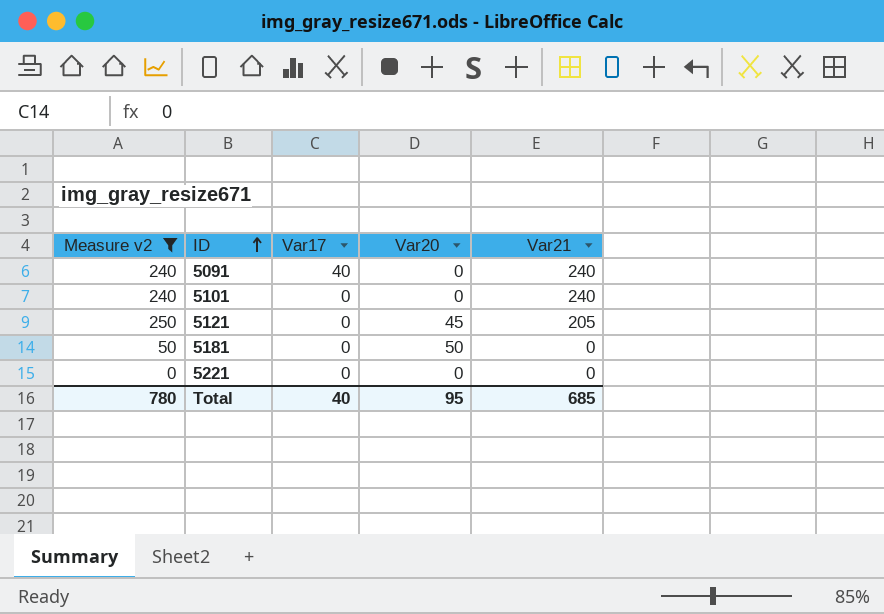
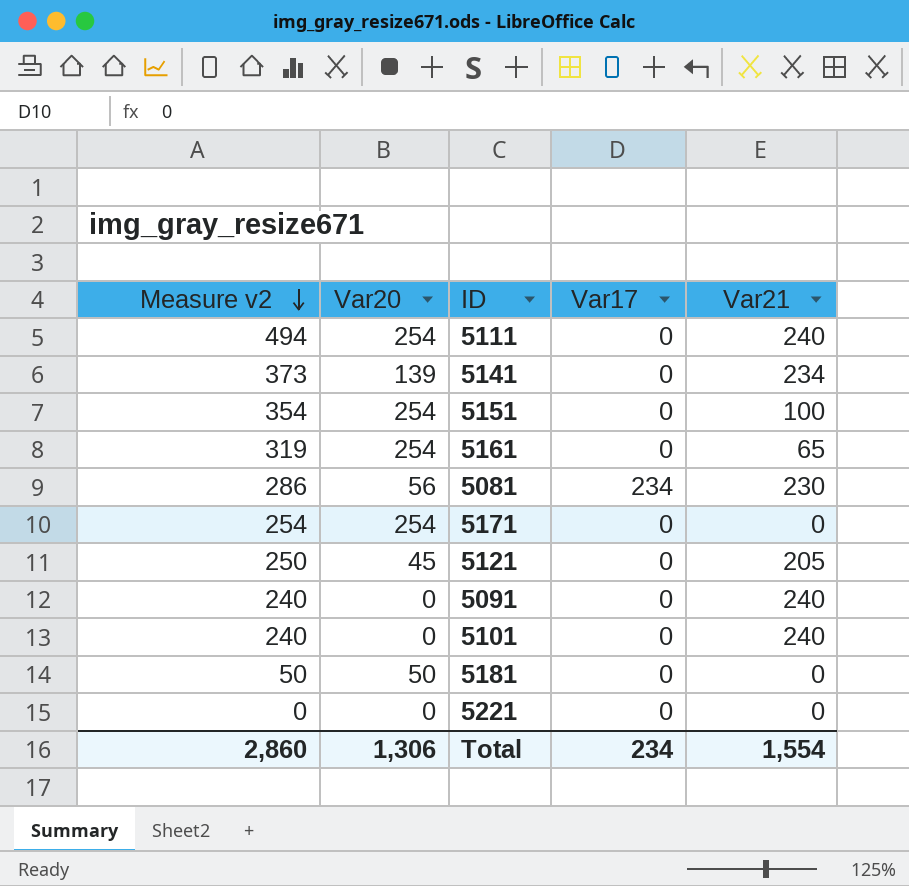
filter: Measure v2 <= 250 -> none
row order: ID ascending -> Measure v2 descending
column Var20 | position: 4 -> 2
5091 | Var17: 40 -> 0
Total | Measure v2: 780 -> 2,860
Total | Var20: 95 -> 1,306
Total | Var17: 40 -> 234
Total | Var21: 685 -> 1,554

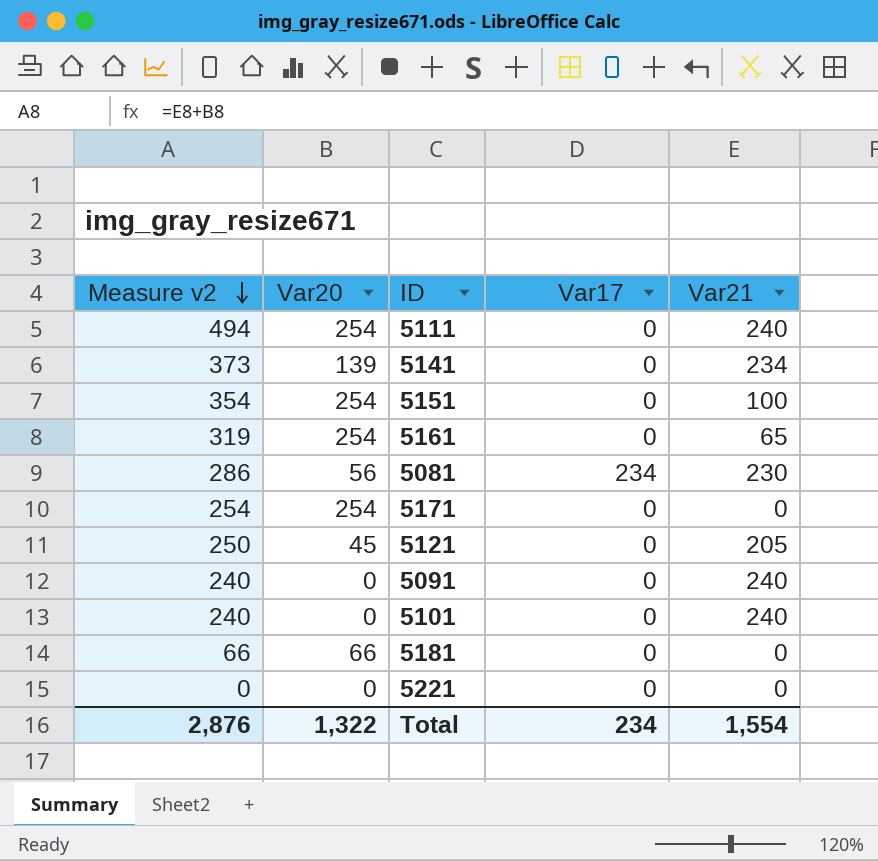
5181 | Measure v2: 50 -> 66
5181 | Var20: 50 -> 66
Total | Measure v2: 2,860 -> 2,876
Total | Var20: 1,306 -> 1,322

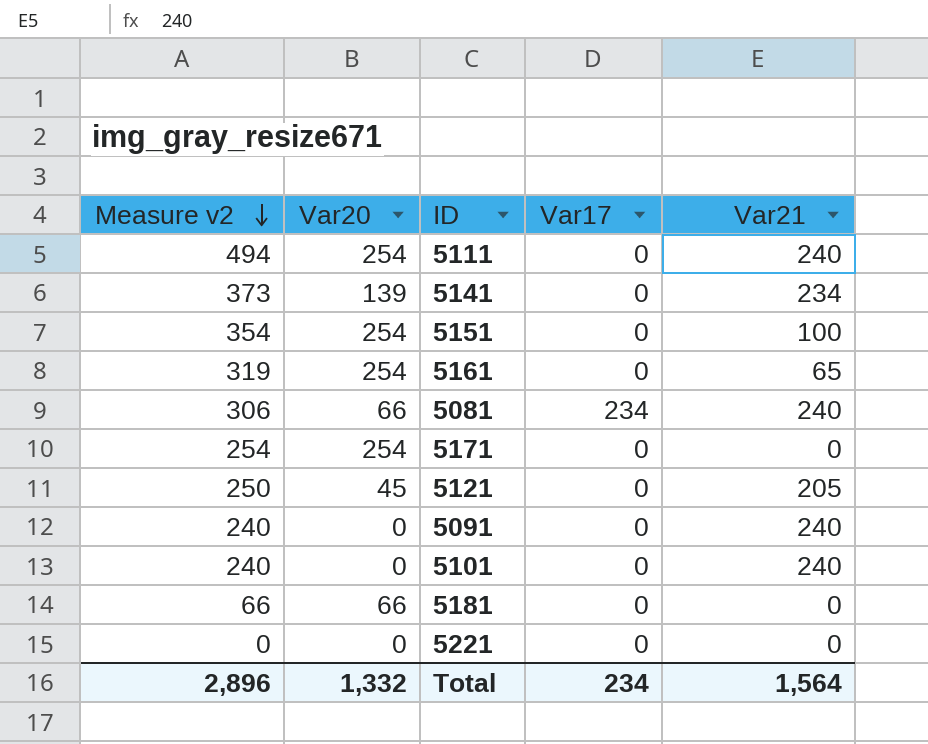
5081 | Measure v2: 286 -> 306
5081 | Var20: 56 -> 66
5081 | Var21: 230 -> 240
Total | Measure v2: 2,876 -> 2,896
Total | Var20: 1,322 -> 1,332
Total | Var21: 1,554 -> 1,564

